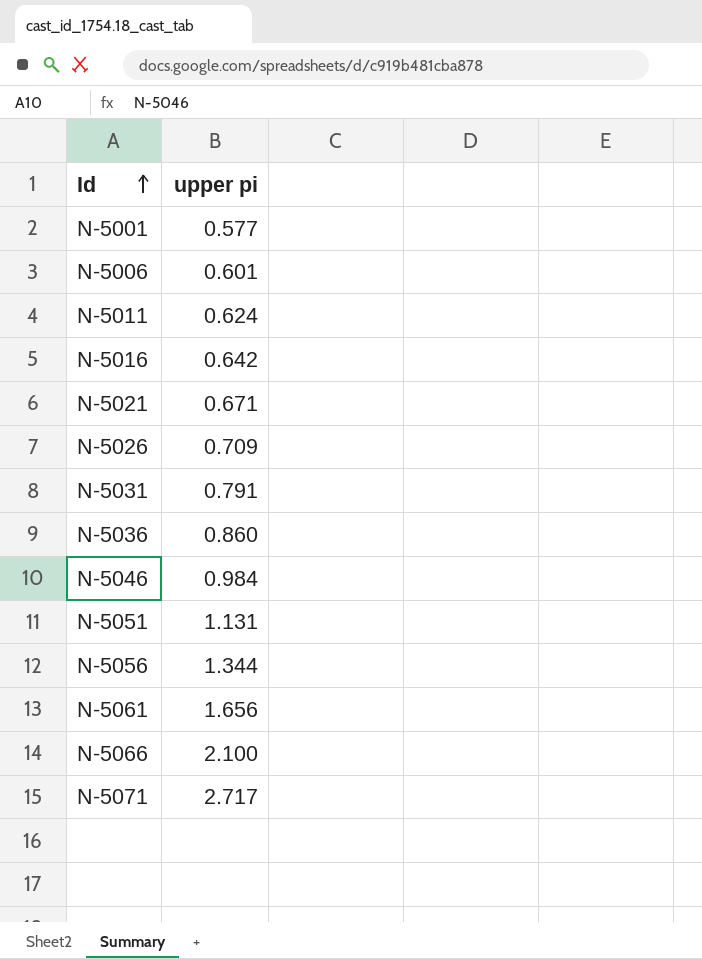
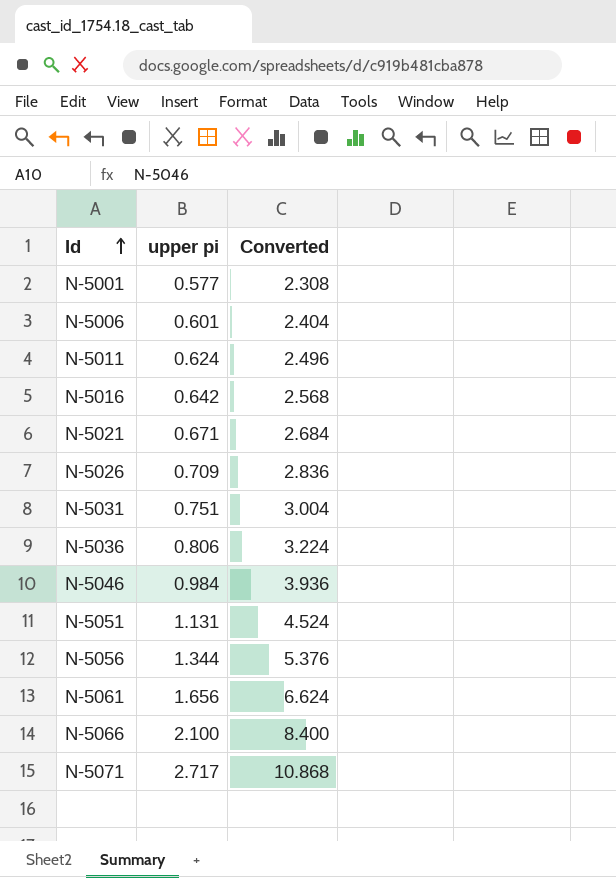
column Converted | formula: none -> [upper pi] * 4
N-5031 | upper pi: 0.791 -> 0.751
N-5036 | upper pi: 0.860 -> 0.806

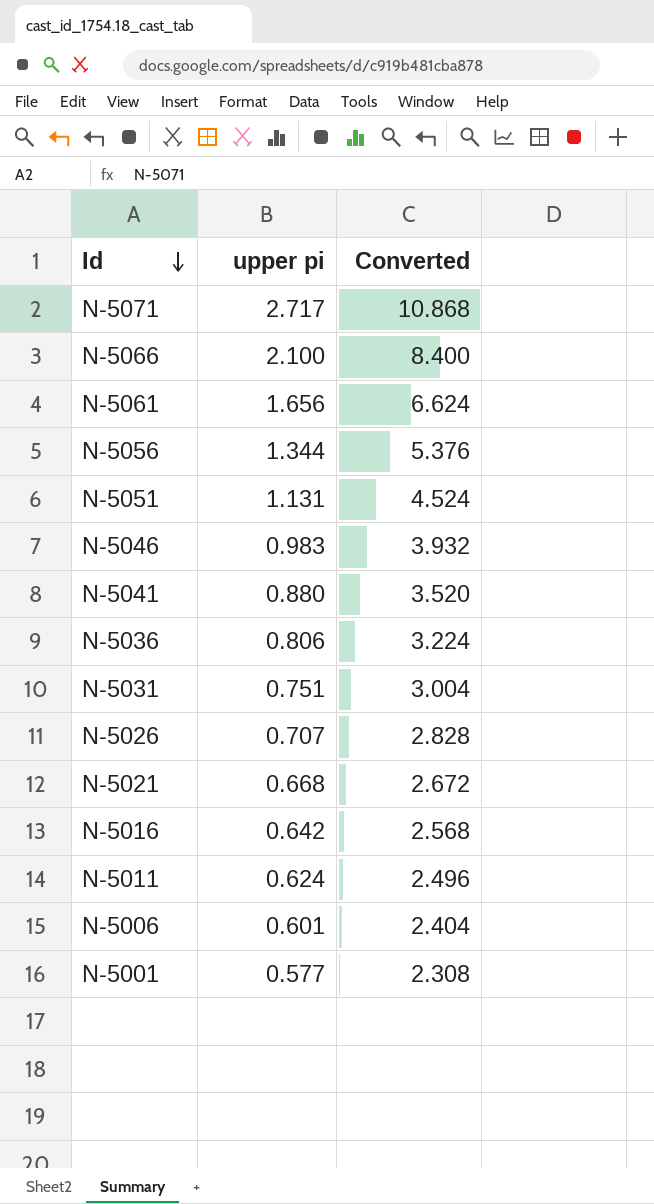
row order: Id ascending -> Id descending
N-5046 | upper pi: 0.984 -> 0.983
N-5046 | Converted: 3.936 -> 3.932
row N-5041: none -> 0.880 | 3.520
N-5026 | upper pi: 0.709 -> 0.707
N-5026 | Converted: 2.836 -> 2.828
N-5021 | upper pi: 0.671 -> 0.668
N-5021 | Converted: 2.684 -> 2.672

